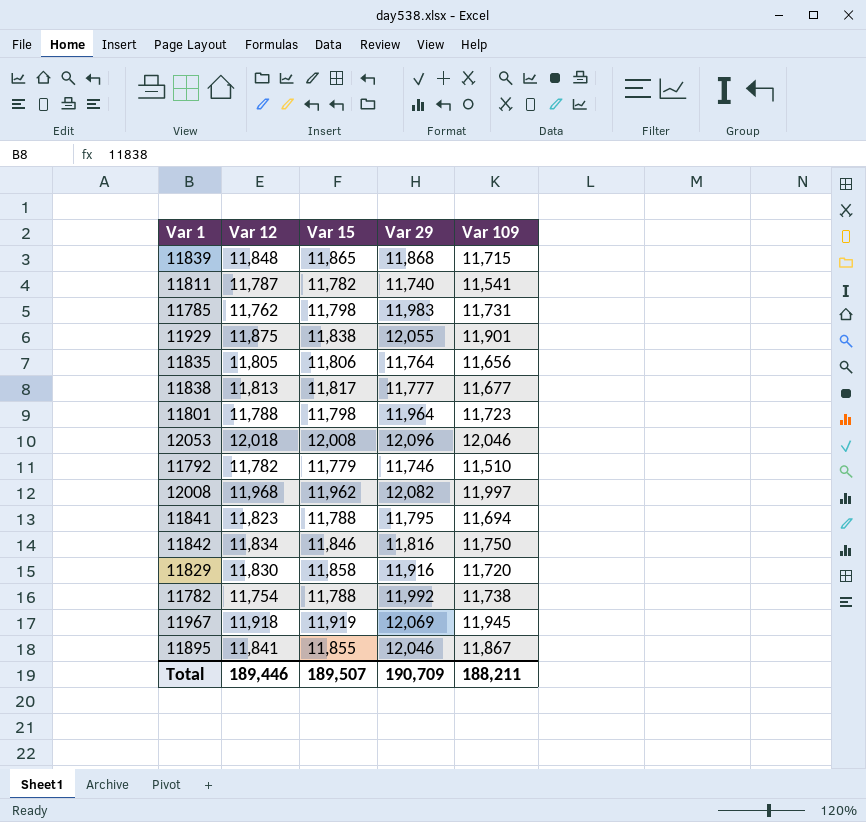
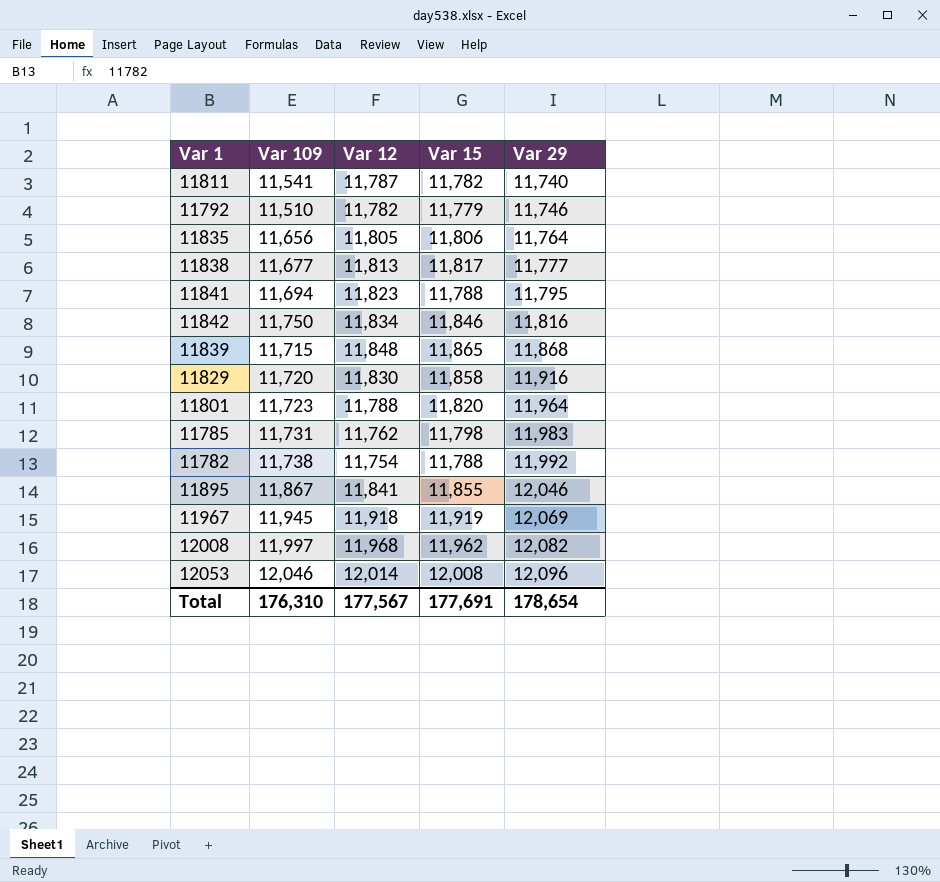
row order: none -> Var 29 ascending
column Var 109 | position: 5 -> 2
row 11929: 11,875 | 11,838 | 12,055 | 11,901 -> none
11801 | Var 15: 11,798 -> 11,820
12053 | Var 12: 12,018 -> 12,014
Total | Var 109: 188,211 -> 176,310
Total | Var 12: 189,446 -> 177,567
Total | Var 15: 189,507 -> 177,691
Total | Var 29: 190,709 -> 178,654

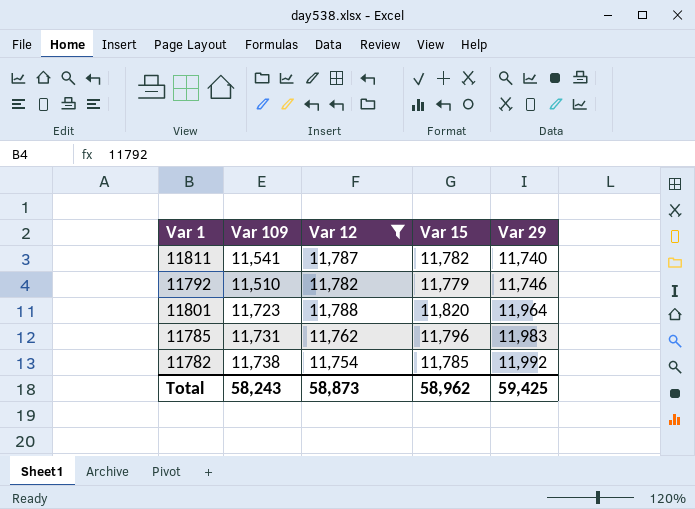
filter: none -> Var 12 <= 11,788
11785 | Var 15: 11,798 -> 11,796
11782 | Var 15: 11,788 -> 11,785
Total | Var 109: 176,310 -> 58,243
Total | Var 12: 177,567 -> 58,873
Total | Var 15: 177,691 -> 58,962
Total | Var 29: 178,654 -> 59,425

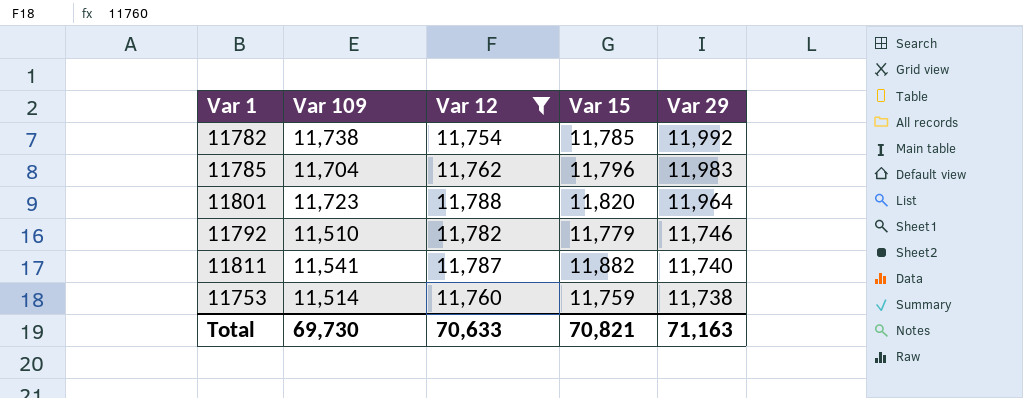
row order: Var 29 ascending -> Var 29 descending
11785 | Var 109: 11,731 -> 11,704
11811 | Var 15: 11,782 -> 11,882
row 11753: none -> 11,514 | 11,760 | 11,759 | 11,738
Total | Var 109: 58,243 -> 69,730
Total | Var 12: 58,873 -> 70,633
Total | Var 15: 58,962 -> 70,821
Total | Var 29: 59,425 -> 71,163

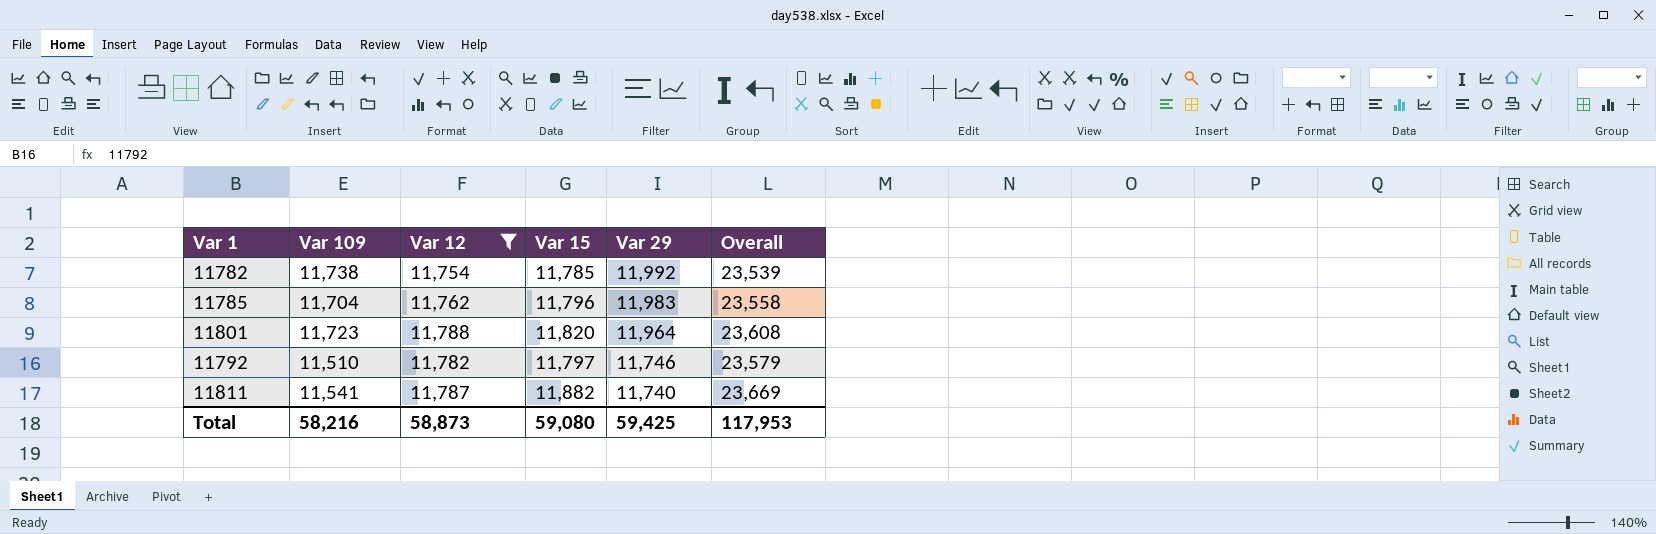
column Overall | formula: none -> [Var 12] + [Var 15]
row 11753: 11,514 | 11,760 | 11,759 | 11,738 -> none
11792 | Var 15: 11,779 -> 11,797
Total | Var 109: 69,730 -> 58,216
Total | Var 12: 70,633 -> 58,873
Total | Var 15: 70,821 -> 59,080
Total | Var 29: 71,163 -> 59,425

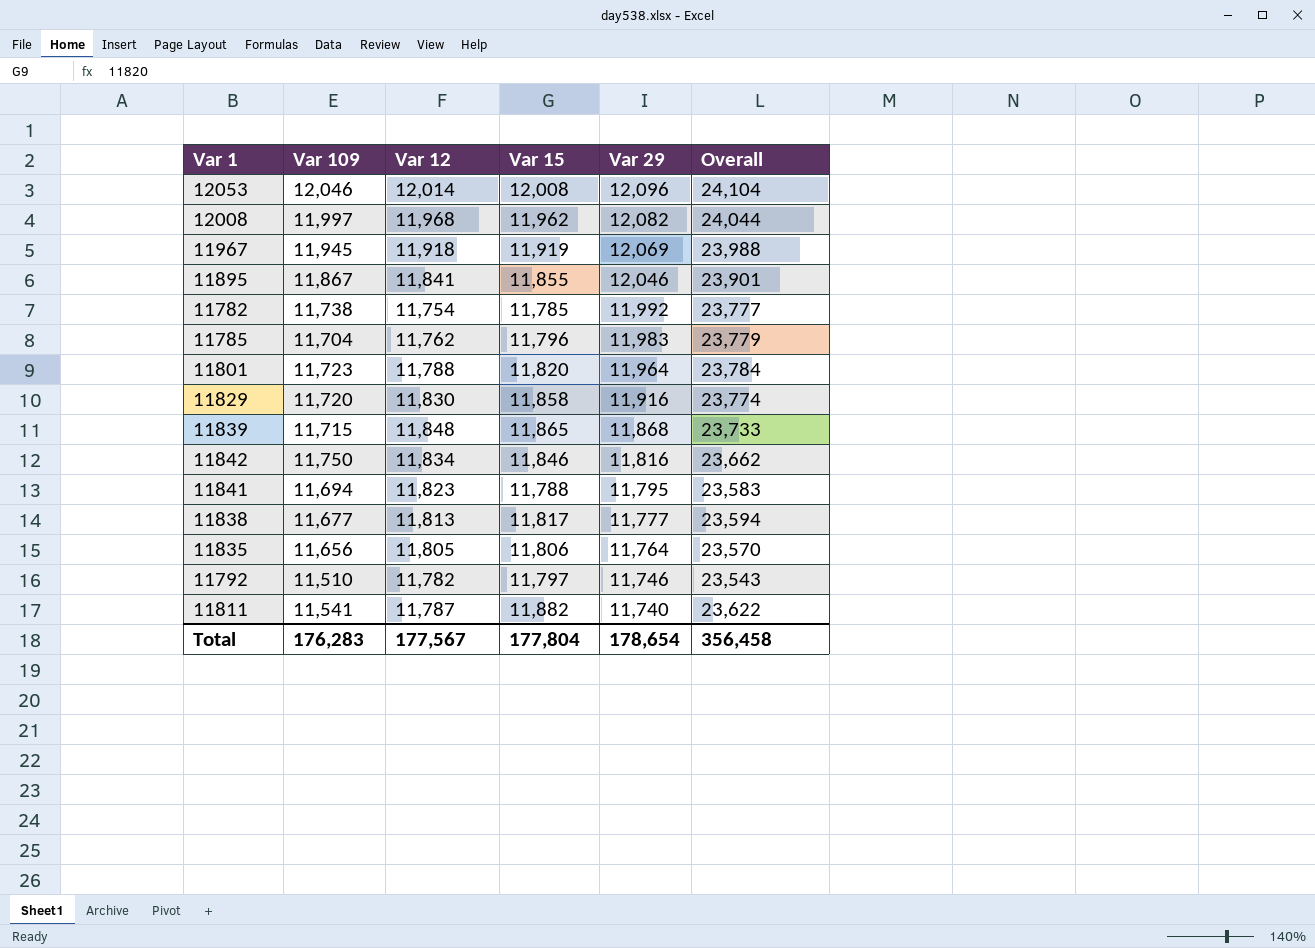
filter: Var 12 <= 11,788 -> none
column Overall | formula: [Var 12] + [Var 15] -> [Var 15] + [Var 29]
Total | Var 109: 58,216 -> 176,283
Total | Var 12: 58,873 -> 177,567
Total | Var 15: 59,080 -> 177,804
Total | Var 29: 59,425 -> 178,654
Total | Overall: 117,953 -> 356,458

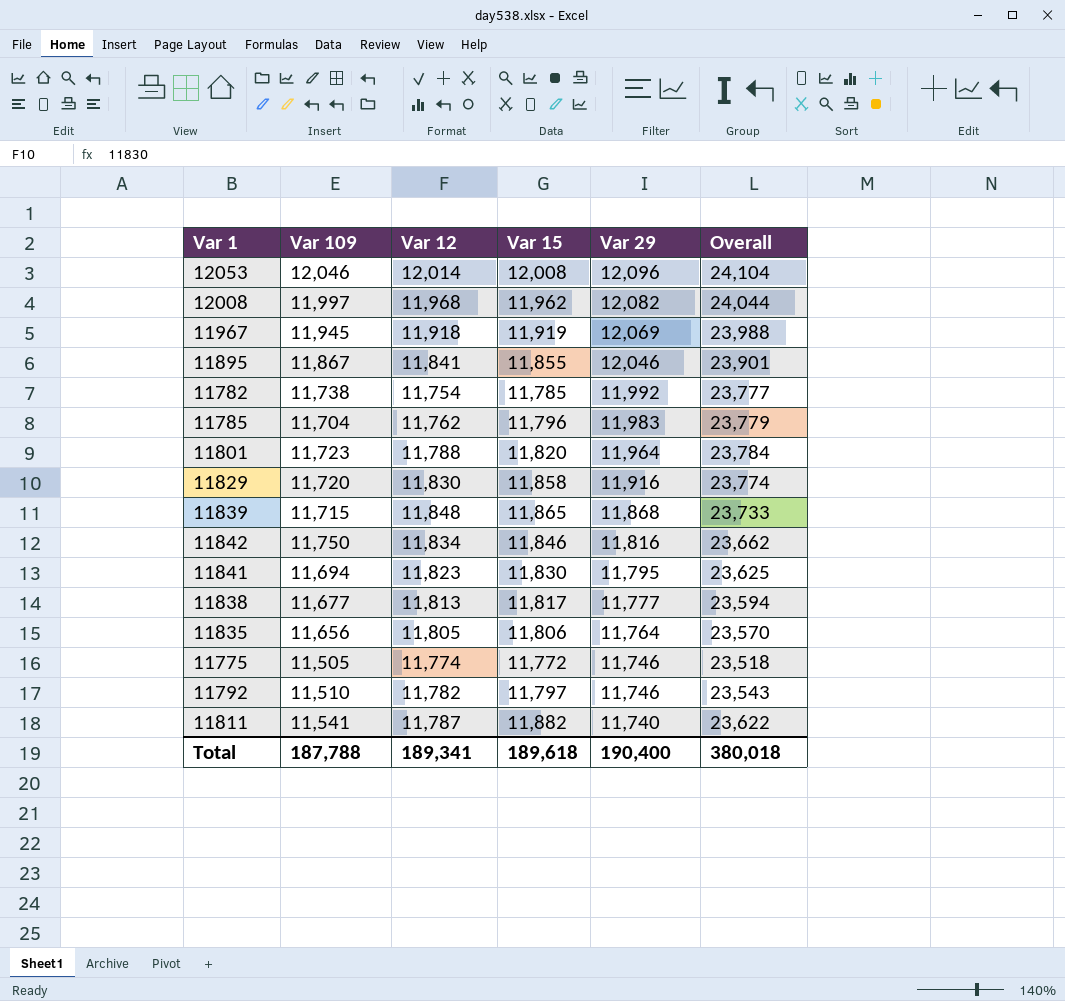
11841 | Var 15: 11,788 -> 11,830
11841 | Overall: 23,583 -> 23,625
row 11775: none -> 11,505 | 11,774 | 11,772 | 11,746 | 23,518
Total | Var 109: 176,283 -> 187,788
Total | Var 12: 177,567 -> 189,341
Total | Var 15: 177,804 -> 189,618
Total | Var 29: 178,654 -> 190,400
Total | Overall: 356,458 -> 380,018

